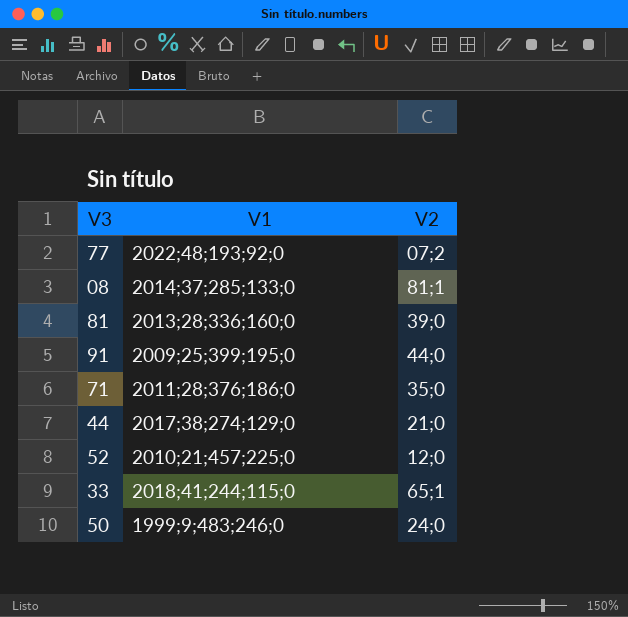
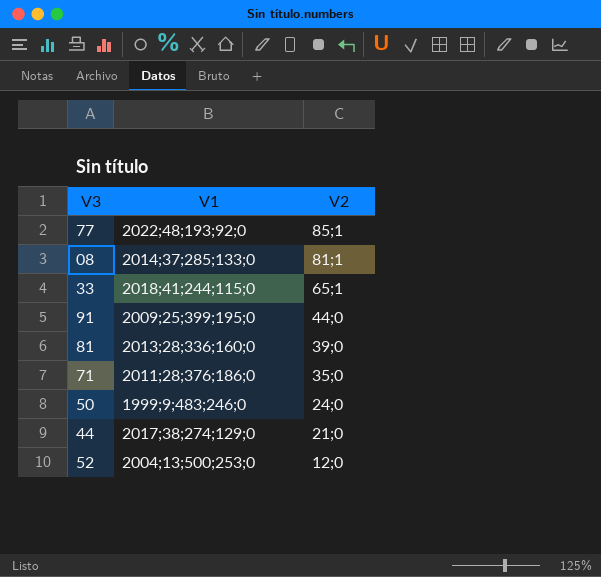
row order: none -> V2 descending
77 | V2: 07;2 -> 85;1
52 | V1: 2010;21;457;225;0 -> 2004;13;500;253;0

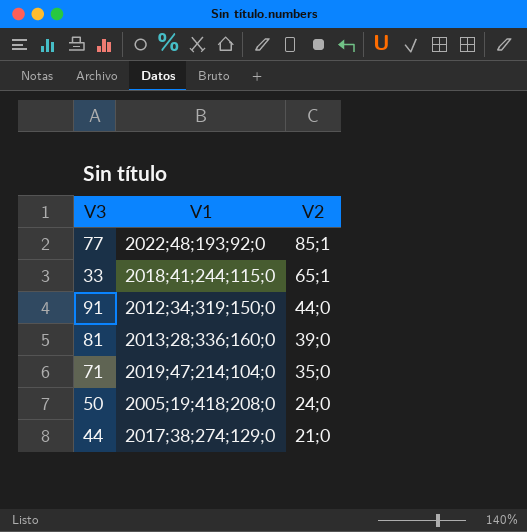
row 08: 2014;37;285;133;0 | 81;1 -> none
row 52: 2004;13;500;253;0 | 12;0 -> none
91 | V1: 2009;25;399;195;0 -> 2012;34;319;150;0
71 | V1: 2011;28;376;186;0 -> 2019;47;214;104;0
50 | V1: 1999;9;483;246;0 -> 2005;19;418;208;0

